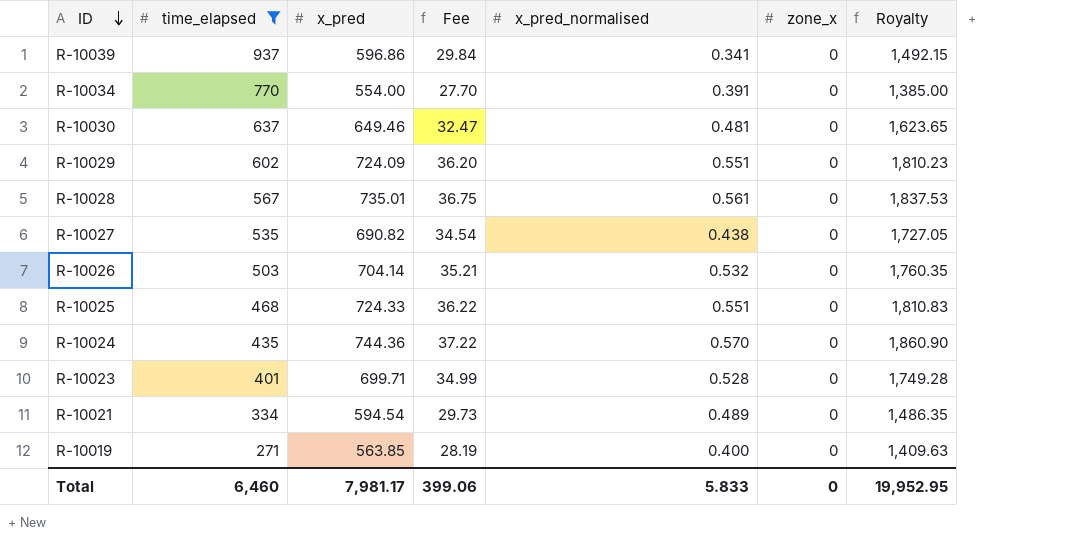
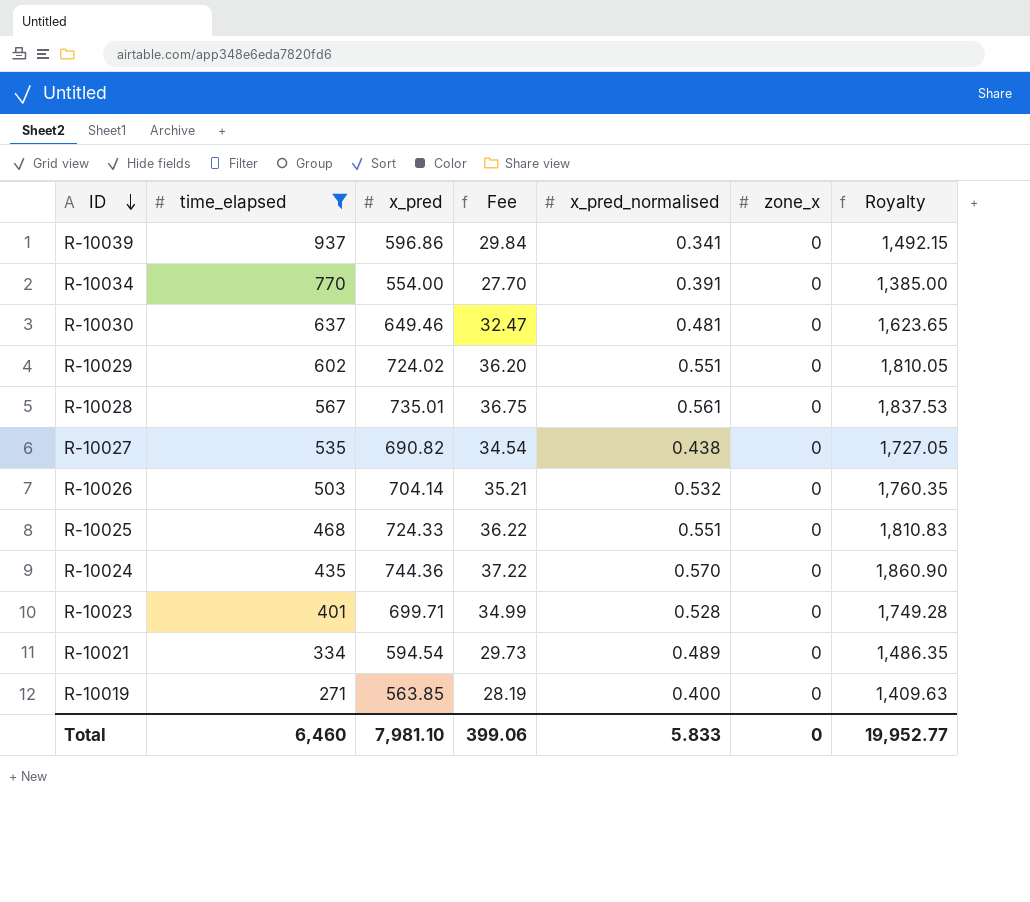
R-10029 | x_pred: 724.09 -> 724.02
R-10029 | Royalty: 1,810.23 -> 1,810.05
Total | x_pred: 7,981.17 -> 7,981.10
Total | Royalty: 19,952.95 -> 19,952.77

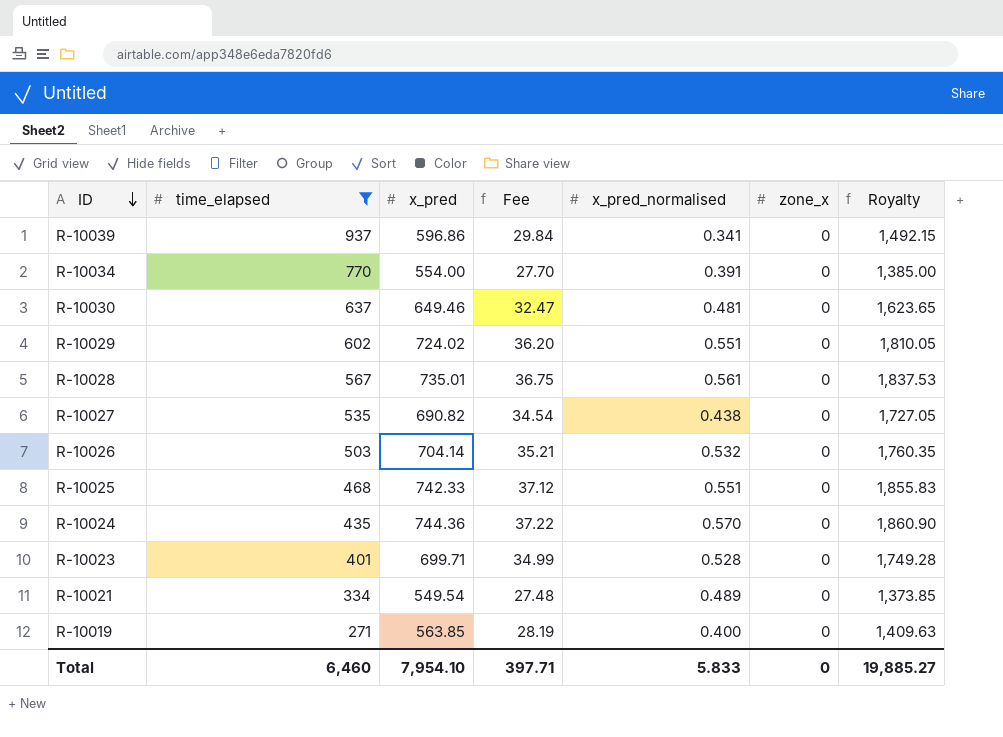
R-10025 | x_pred: 724.33 -> 742.33
R-10025 | Fee: 36.22 -> 37.12
R-10025 | Royalty: 1,810.83 -> 1,855.83
R-10021 | x_pred: 594.54 -> 549.54
R-10021 | Fee: 29.73 -> 27.48
R-10021 | Royalty: 1,486.35 -> 1,373.85
Total | x_pred: 7,981.10 -> 7,954.10
Total | Fee: 399.06 -> 397.71
Total | Royalty: 19,952.77 -> 19,885.27

